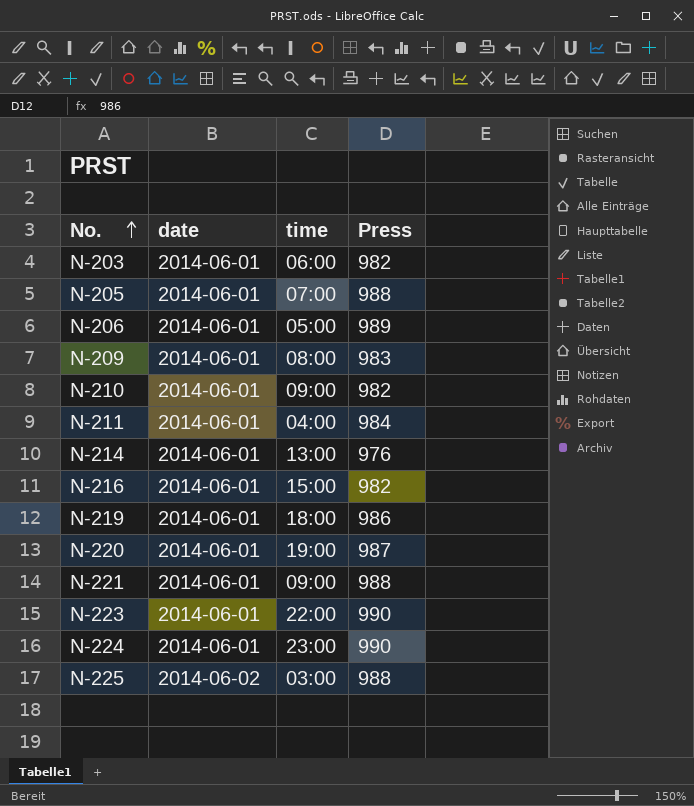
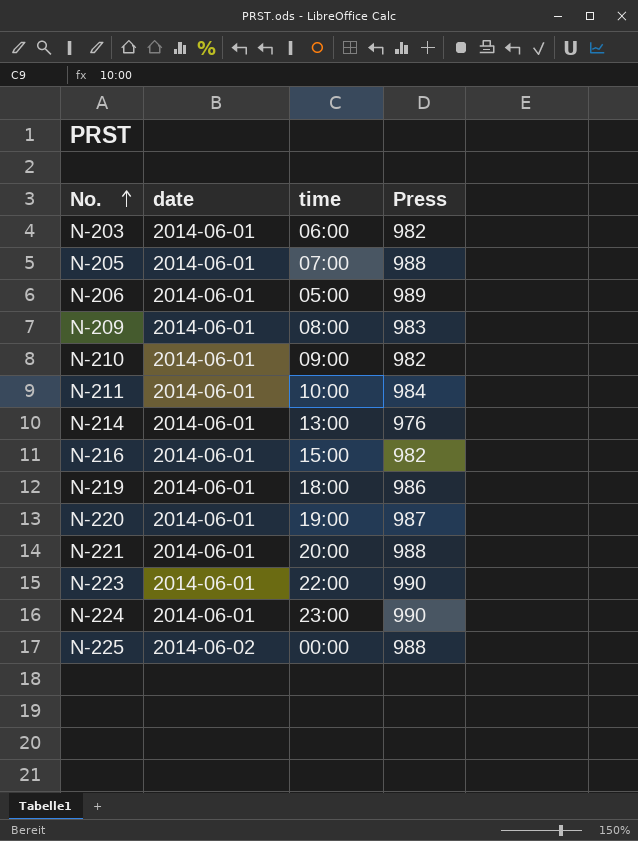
N-211 | time: 04:00 -> 10:00
N-221 | time: 09:00 -> 20:00
N-225 | time: 03:00 -> 00:00

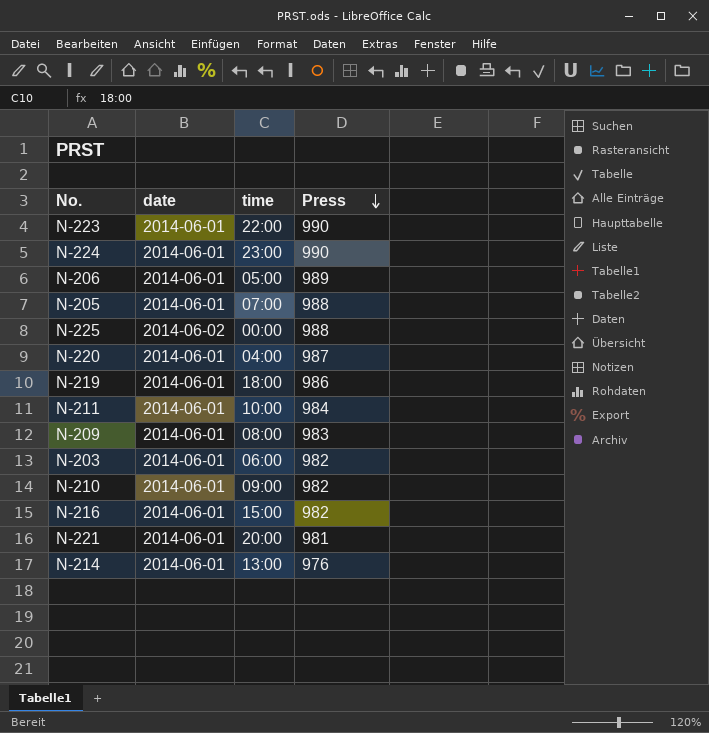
row order: No. ascending -> Press descending
N-220 | time: 19:00 -> 04:00
N-221 | Press: 988 -> 981

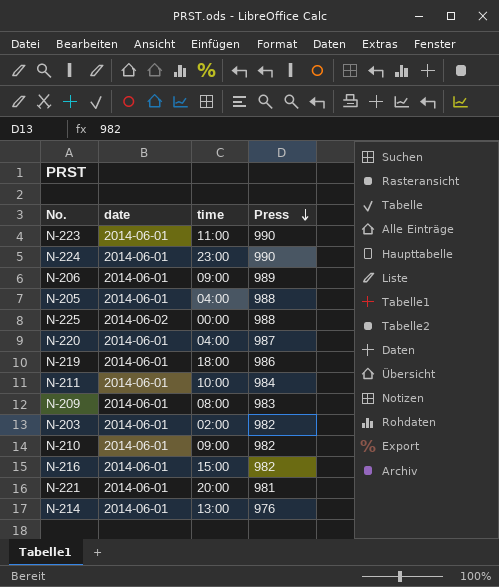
N-223 | time: 22:00 -> 11:00
N-206 | time: 05:00 -> 09:00
N-205 | time: 07:00 -> 04:00
N-203 | time: 06:00 -> 02:00

